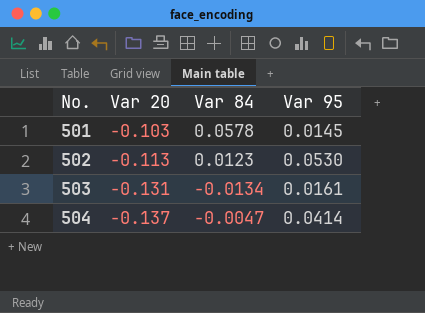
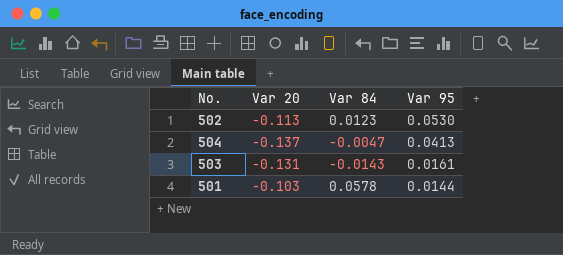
row order: No. ascending -> Var 95 descending
504 | Var 95: 0.0414 -> 0.0413
503 | Var 84: -0.0134 -> -0.0143
501 | Var 95: 0.0145 -> 0.0144

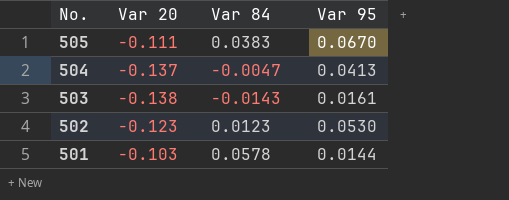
row order: Var 95 descending -> No. descending
row 505: none -> -0.111 | 0.0383 | 0.0670
503 | Var 20: -0.131 -> -0.138
502 | Var 20: -0.113 -> -0.123

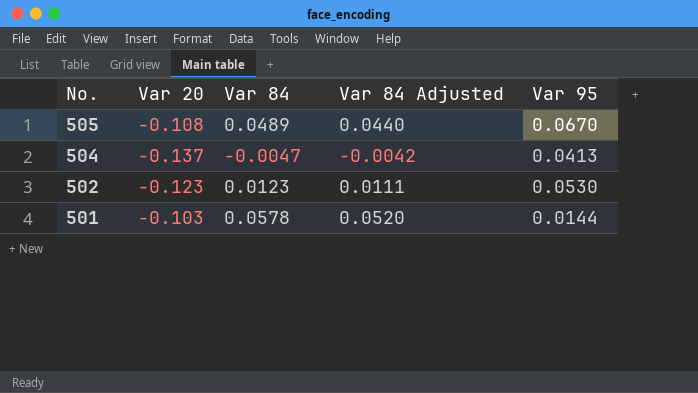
column Var 84 Adjusted | formula: none -> [Var 84] * 0.9
row 503: -0.138 | -0.0143 | 0.0161 -> none
505 | Var 20: -0.111 -> -0.108
505 | Var 84: 0.0383 -> 0.0489

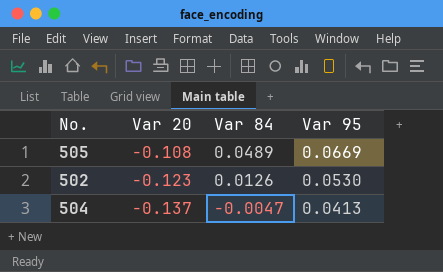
row order: No. descending -> Var 20 descending
column Var 84 Adjusted | formula: [Var 84] * 0.9 -> none
row 501: -0.103 | 0.0578 | 0.0520 | 0.0144 -> none
505 | Var 95: 0.0670 -> 0.0669
502 | Var 84: 0.0123 -> 0.0126

